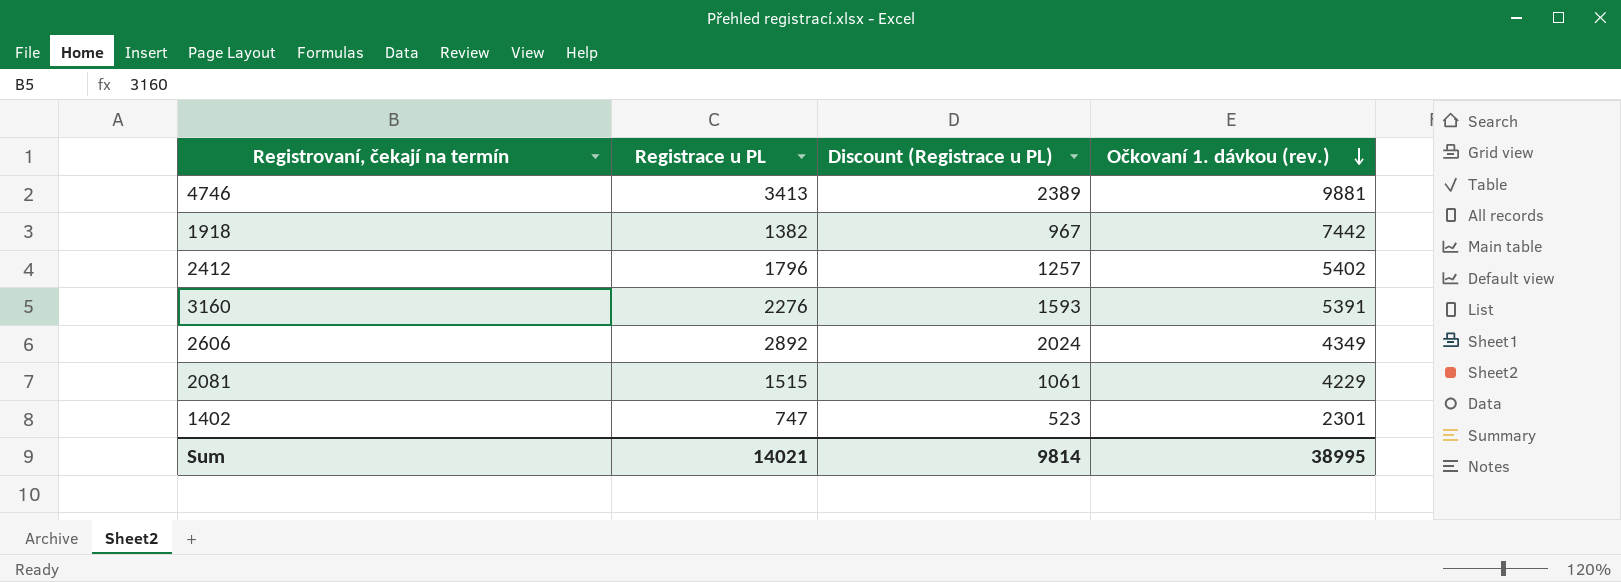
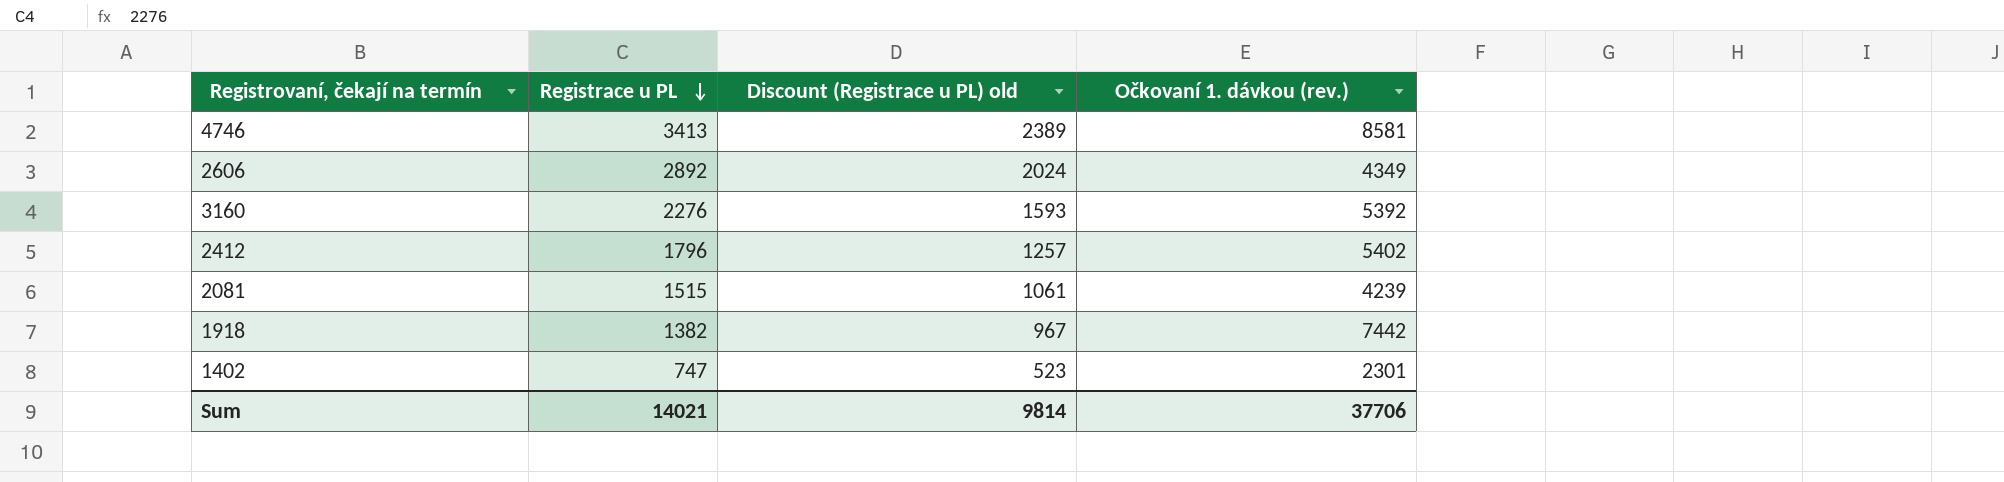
row order: Očkovaní 1. dávkou (rev.) descending -> Registrace u PL descending
column name: Discount (Registrace u PL) -> Discount (Registrace u PL) old
4746 | Očkovaní 1. dávkou (rev.): 9881 -> 8581
3160 | Očkovaní 1. dávkou (rev.): 5391 -> 5392
2081 | Očkovaní 1. dávkou (rev.): 4229 -> 4239
Sum | Očkovaní 1. dávkou (rev.): 38995 -> 37706

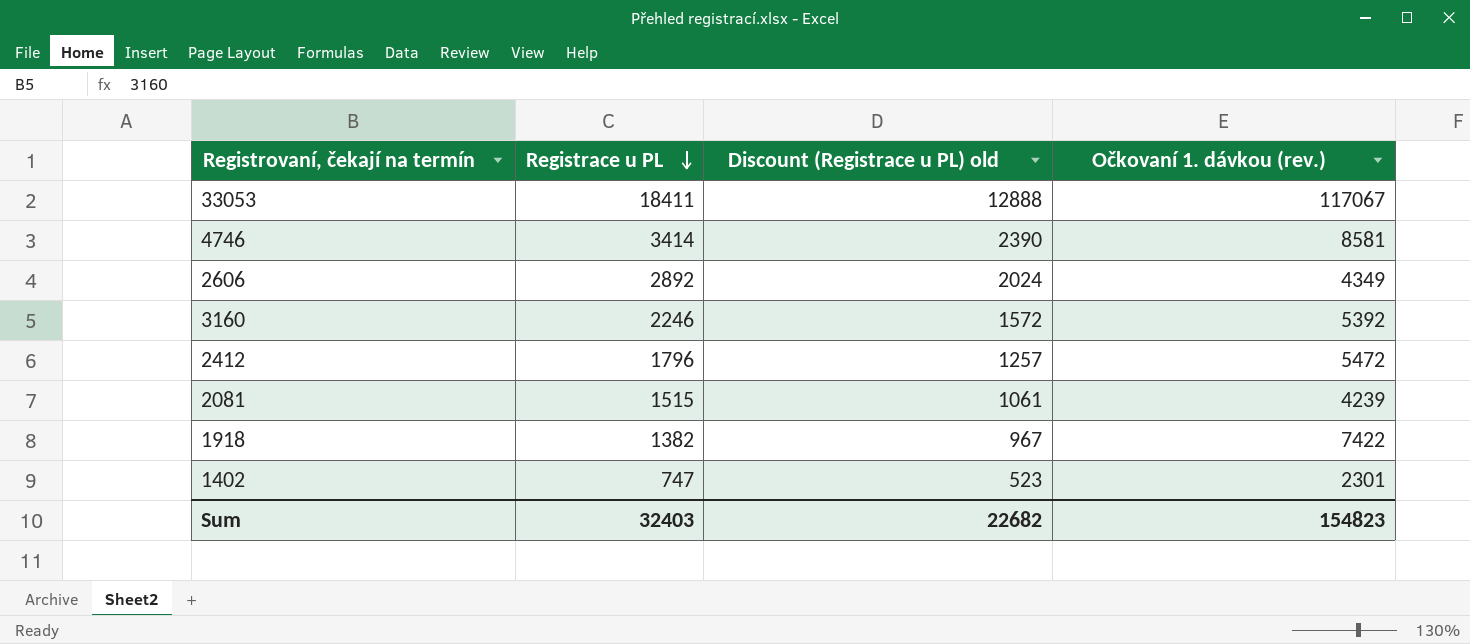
row 33053: none -> 18411 | 12888 | 117067
4746 | Registrace u PL: 3413 -> 3414
4746 | Discount (Registrace u PL) old: 2389 -> 2390
3160 | Registrace u PL: 2276 -> 2246
3160 | Discount (Registrace u PL) old: 1593 -> 1572
2412 | Očkovaní 1. dávkou (rev.): 5402 -> 5472
1918 | Očkovaní 1. dávkou (rev.): 7442 -> 7422
Sum | Registrace u PL: 14021 -> 32403
Sum | Discount (Registrace u PL) old: 9814 -> 22682
Sum | Očkovaní 1. dávkou (rev.): 37706 -> 154823

